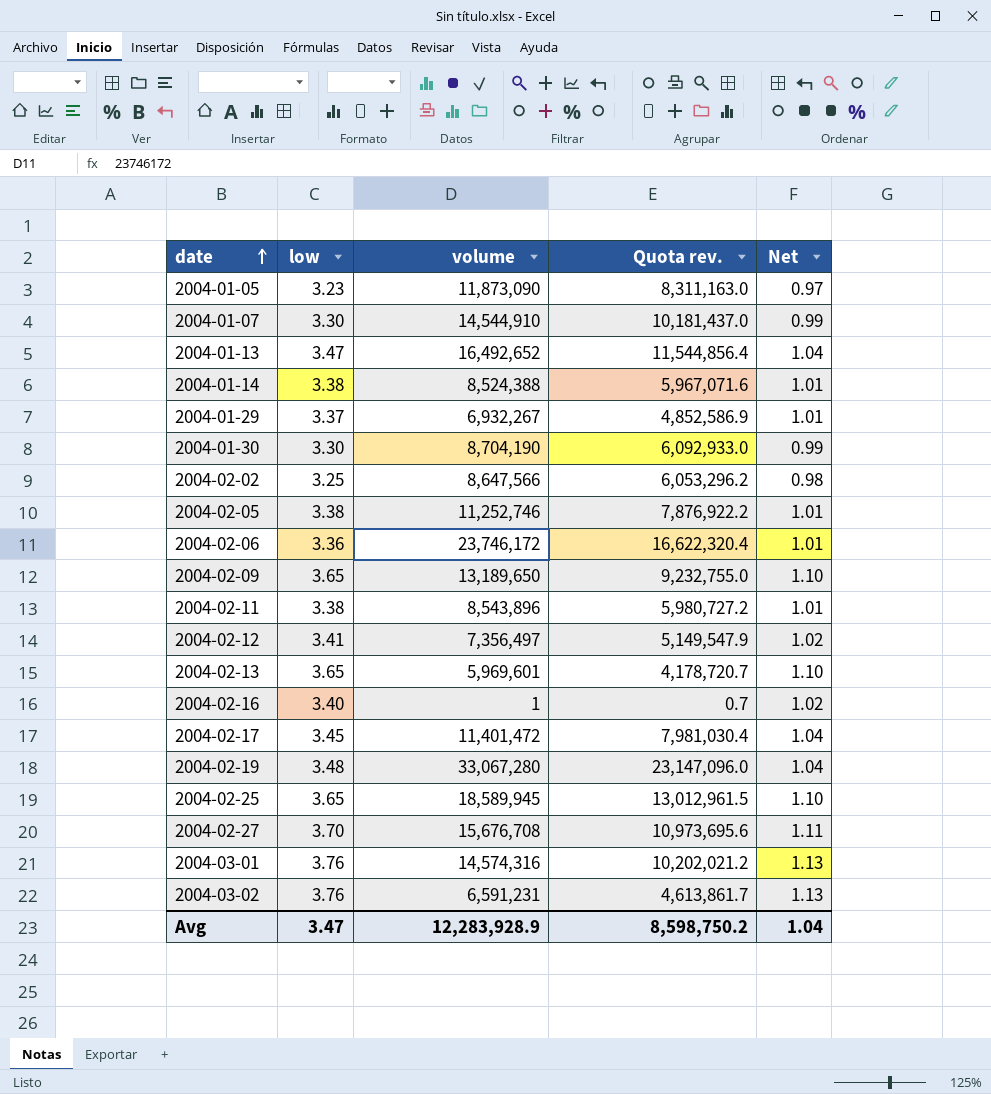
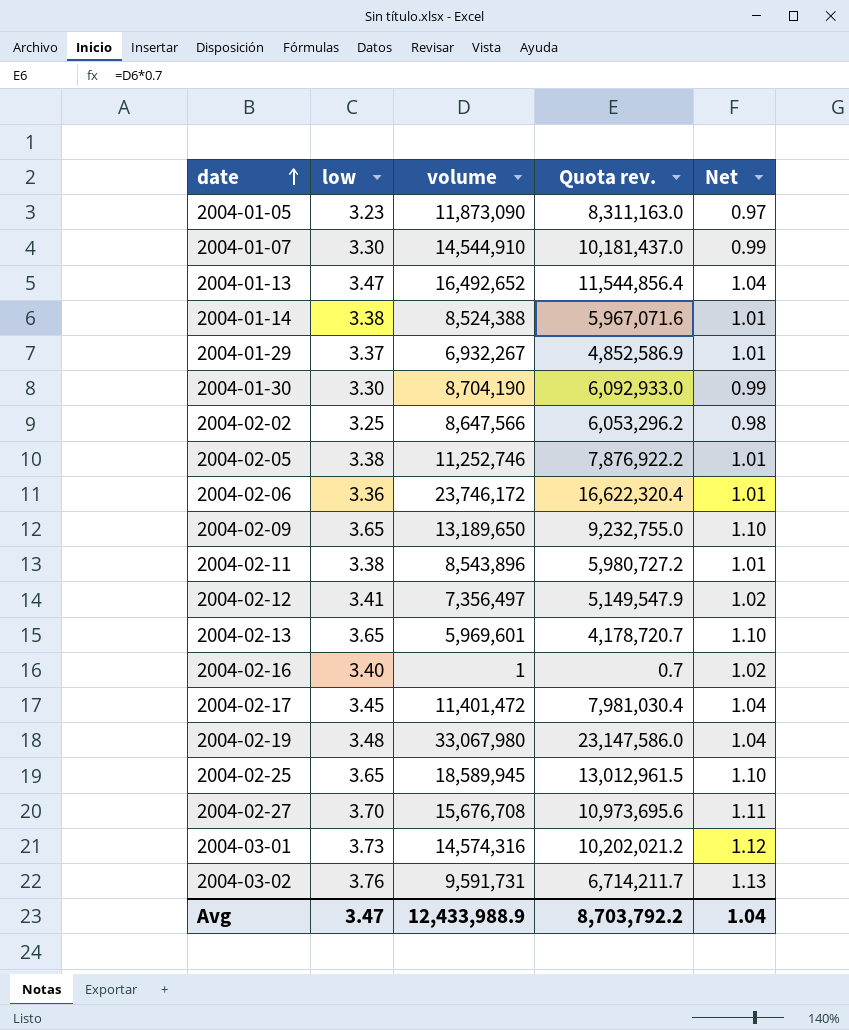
2004-02-19 | volume: 33,067,280 -> 33,067,980
2004-02-19 | Quota rev.: 23,147,096.0 -> 23,147,586.0
2004-03-01 | low: 3.76 -> 3.73
2004-03-01 | Net: 1.13 -> 1.12
2004-03-02 | volume: 6,591,231 -> 9,591,731
2004-03-02 | Quota rev.: 4,613,861.7 -> 6,714,211.7
Avg | volume: 12,283,928.9 -> 12,433,988.9
Avg | Quota rev.: 8,598,750.2 -> 8,703,792.2

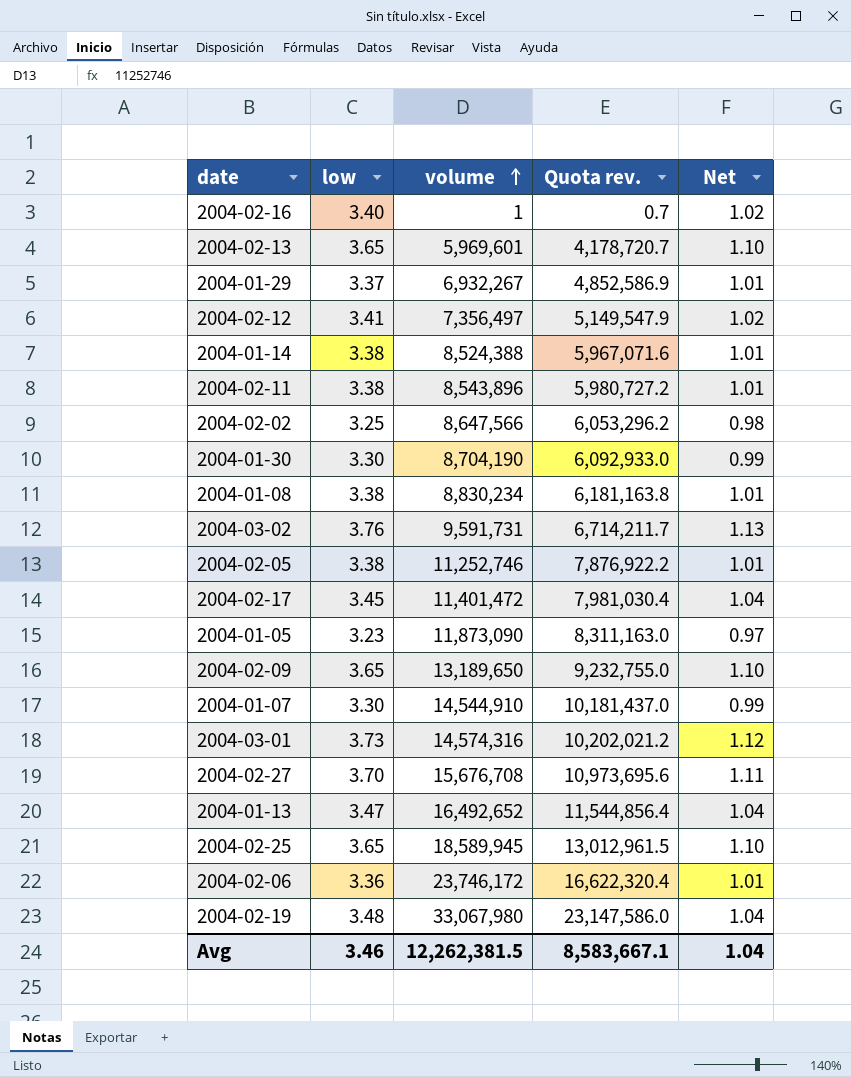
row order: date ascending -> volume ascending
row 2004-01-08: none -> 3.38 | 8,830,234 | 6,181,163.8 | 1.01
Avg | low: 3.47 -> 3.46
Avg | volume: 12,433,988.9 -> 12,262,381.5
Avg | Quota rev.: 8,703,792.2 -> 8,583,667.1

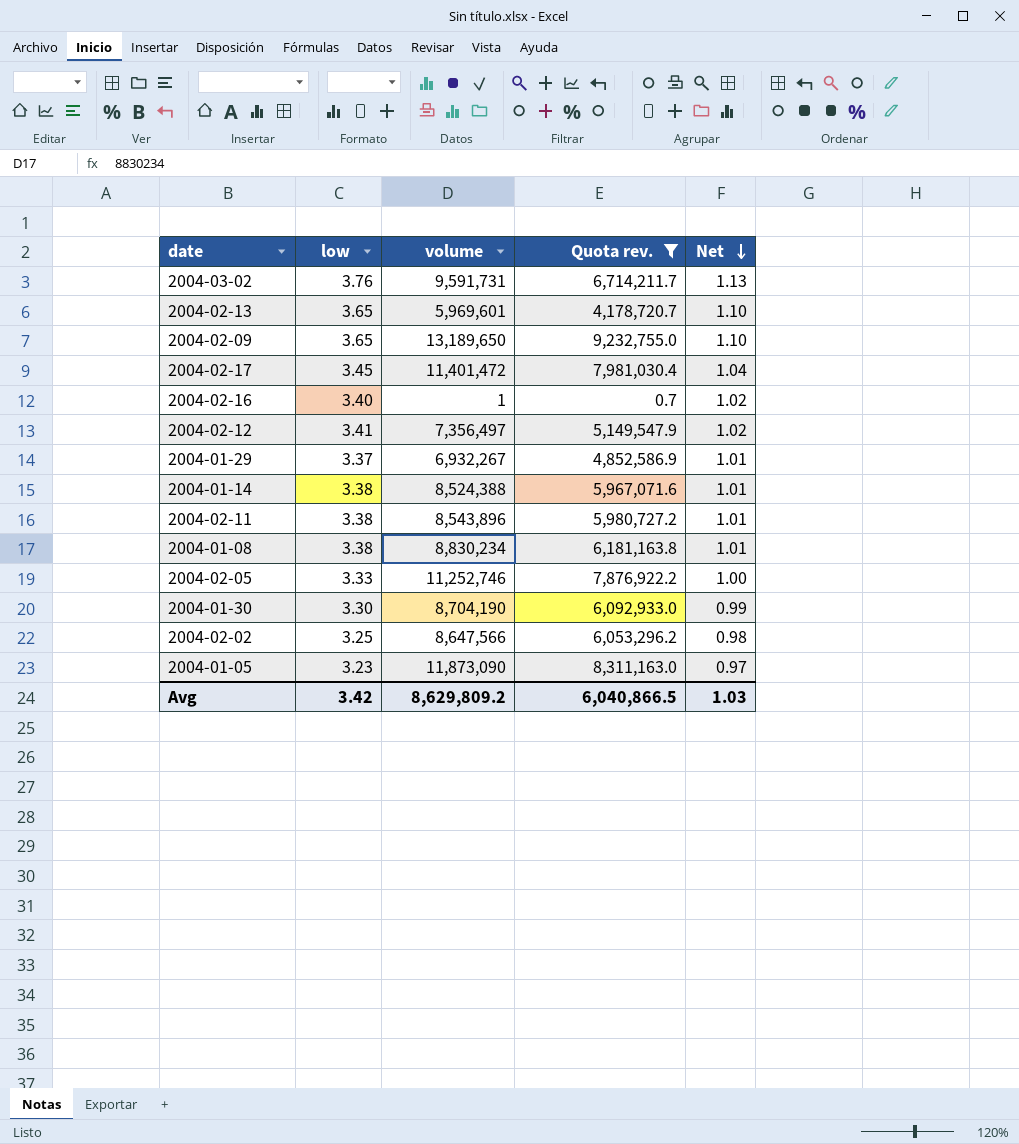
filter: none -> Quota rev. <= 9,232,755.0
row order: volume ascending -> Net descending
2004-02-05 | low: 3.38 -> 3.33
2004-02-05 | Net: 1.01 -> 1.00
Avg | low: 3.46 -> 3.42
Avg | volume: 12,262,381.5 -> 8,629,809.2
Avg | Quota rev.: 8,583,667.1 -> 6,040,866.5
Avg | Net: 1.04 -> 1.03

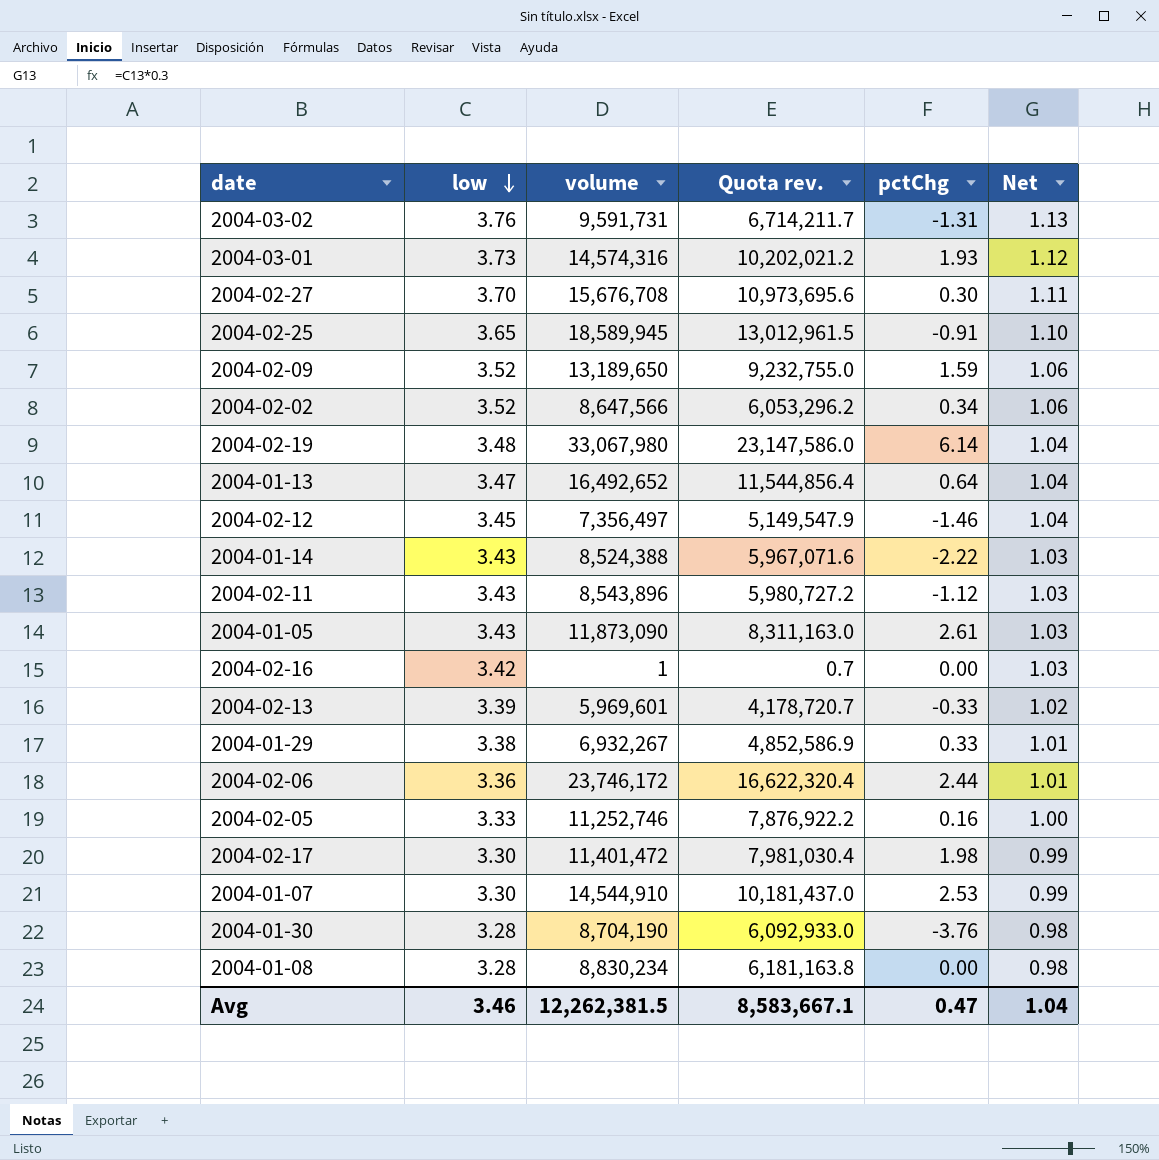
filter: Quota rev. <= 9,232,755.0 -> none
row order: Net descending -> low descending
column pctChg | position: none -> 5
2004-02-09 | low: 3.65 -> 3.52
2004-02-09 | Net: 1.10 -> 1.06
2004-02-02 | low: 3.25 -> 3.52
2004-02-02 | Net: 0.98 -> 1.06
2004-02-12 | low: 3.41 -> 3.45
2004-02-12 | Net: 1.02 -> 1.04
2004-01-14 | low: 3.38 -> 3.43
2004-01-14 | Net: 1.01 -> 1.03
2004-02-11 | low: 3.38 -> 3.43
2004-02-11 | Net: 1.01 -> 1.03
2004-01-05 | low: 3.23 -> 3.43
2004-01-05 | Net: 0.97 -> 1.03
2004-02-16 | low: 3.40 -> 3.42
2004-02-16 | Net: 1.02 -> 1.03
2004-02-13 | low: 3.65 -> 3.39
2004-02-13 | Net: 1.10 -> 1.02
2004-01-29 | low: 3.37 -> 3.38
2004-02-17 | low: 3.45 -> 3.30
2004-02-17 | Net: 1.04 -> 0.99
2004-01-30 | low: 3.30 -> 3.28
2004-01-30 | Net: 0.99 -> 0.98
2004-01-08 | low: 3.38 -> 3.28
2004-01-08 | Net: 1.01 -> 0.98
Avg | low: 3.42 -> 3.46
Avg | volume: 8,629,809.2 -> 12,262,381.5
Avg | Quota rev.: 6,040,866.5 -> 8,583,667.1
Avg | Net: 1.03 -> 1.04

